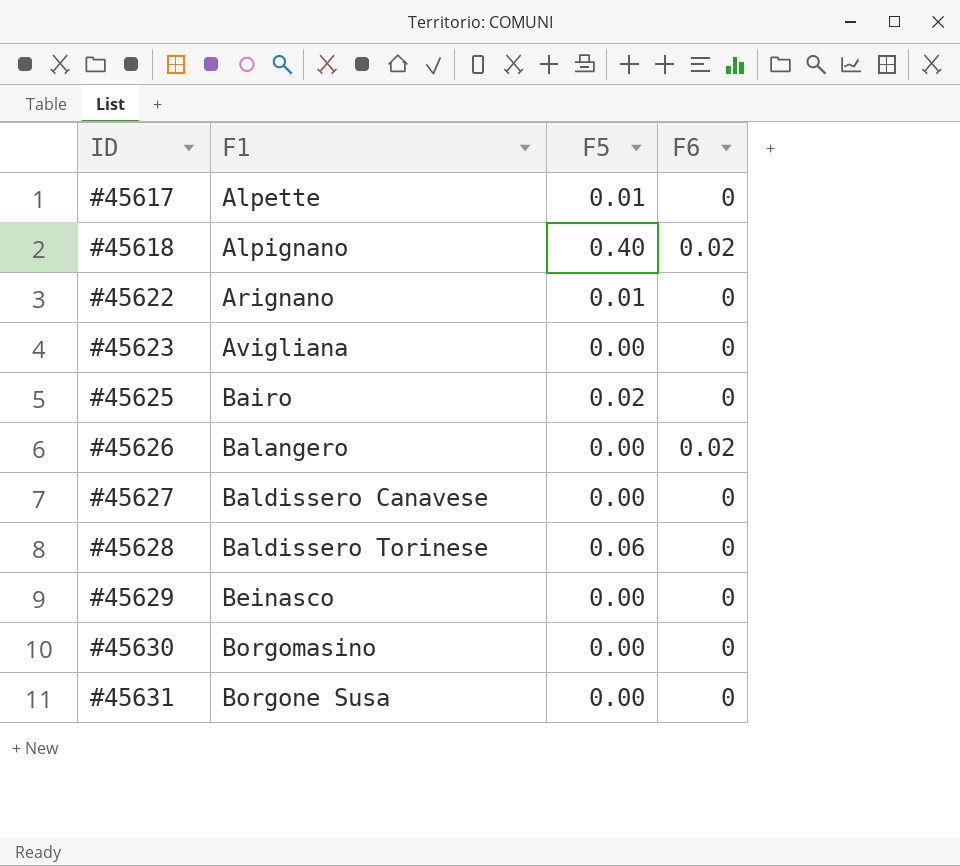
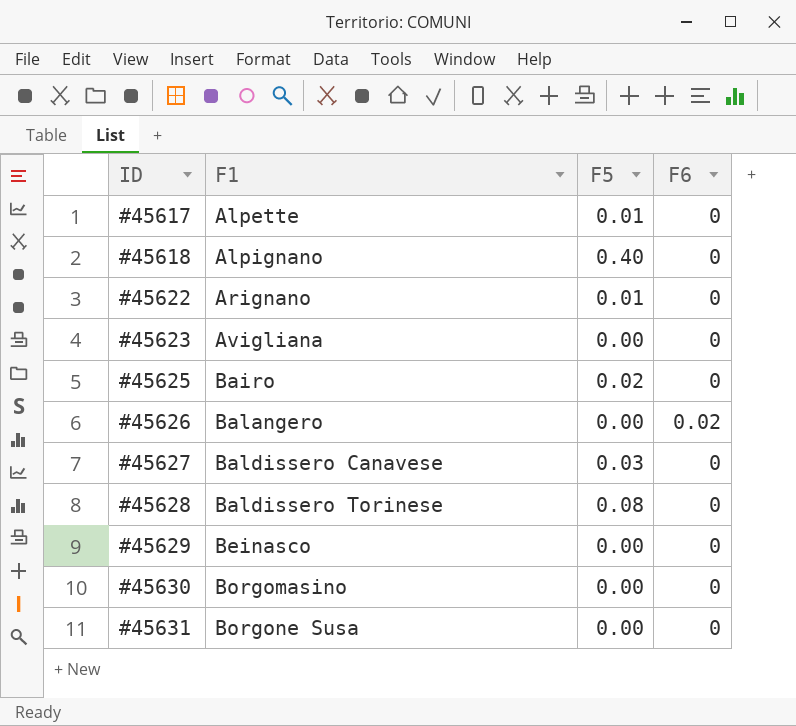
#45618 | F6: 0.02 -> 0
#45627 | F5: 0.00 -> 0.03
#45628 | F5: 0.06 -> 0.08

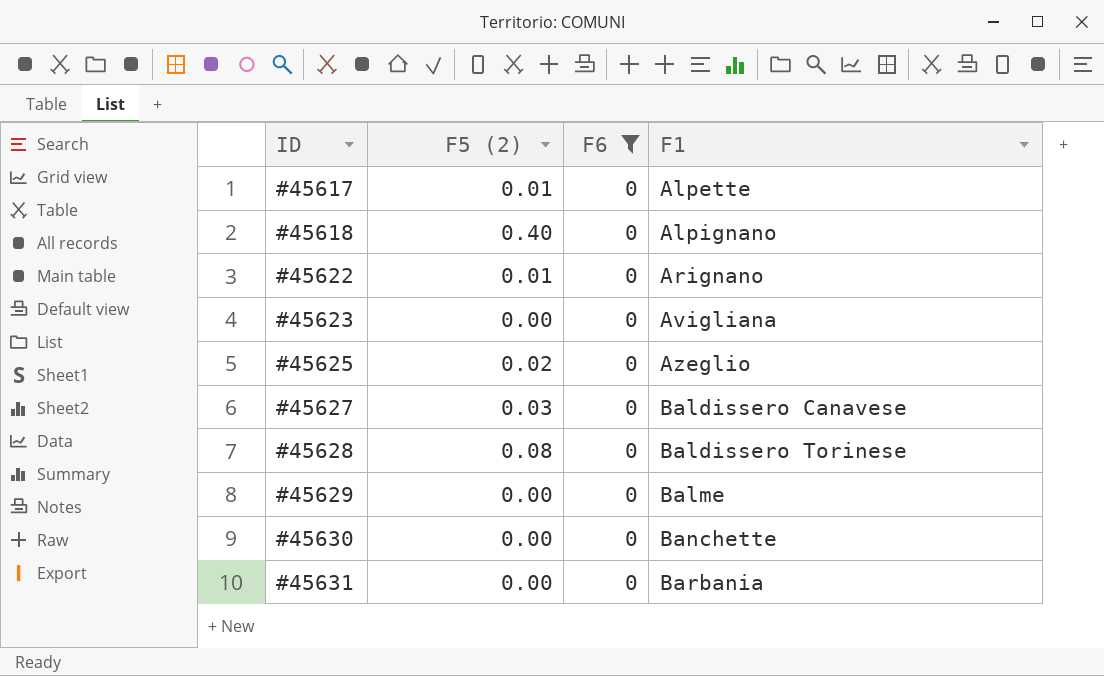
filter: none -> F6 = 0
column name: F5 -> F5 (2)
column F1 | position: 2 -> 4
#45625 | F1: Bairo -> Azeglio
#45629 | F1: Beinasco -> Balme
#45630 | F1: Borgomasino -> Banchette
#45631 | F1: Borgone Susa -> Barbania

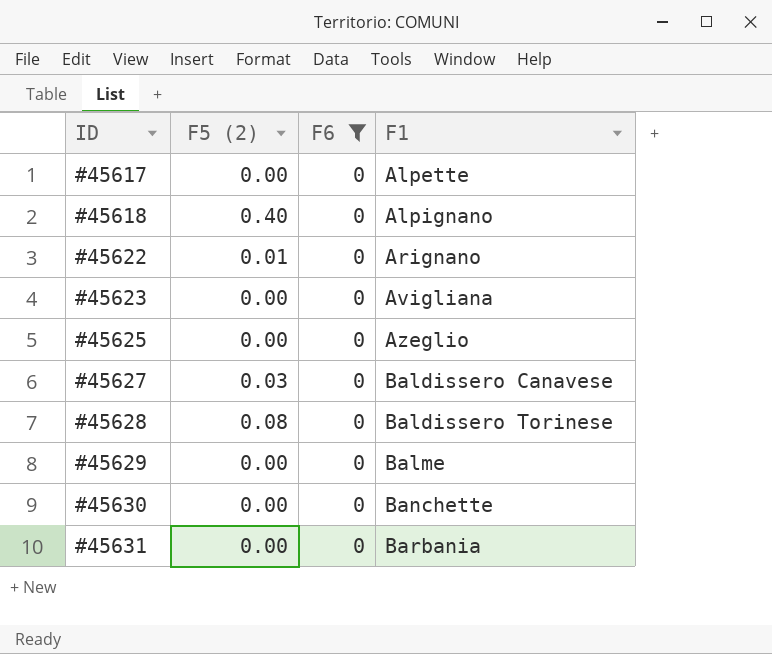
#45617 | F5 (2): 0.01 -> 0.00
#45625 | F5 (2): 0.02 -> 0.00

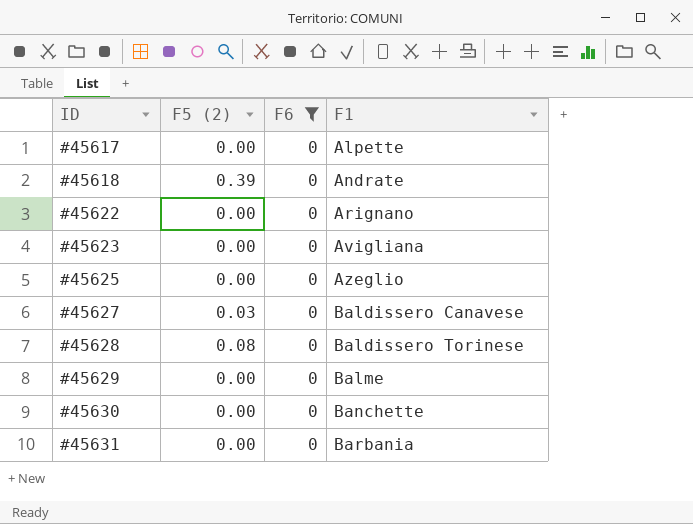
#45618 | F5 (2): 0.40 -> 0.39
#45618 | F1: Alpignano -> Andrate
#45622 | F5 (2): 0.01 -> 0.00

